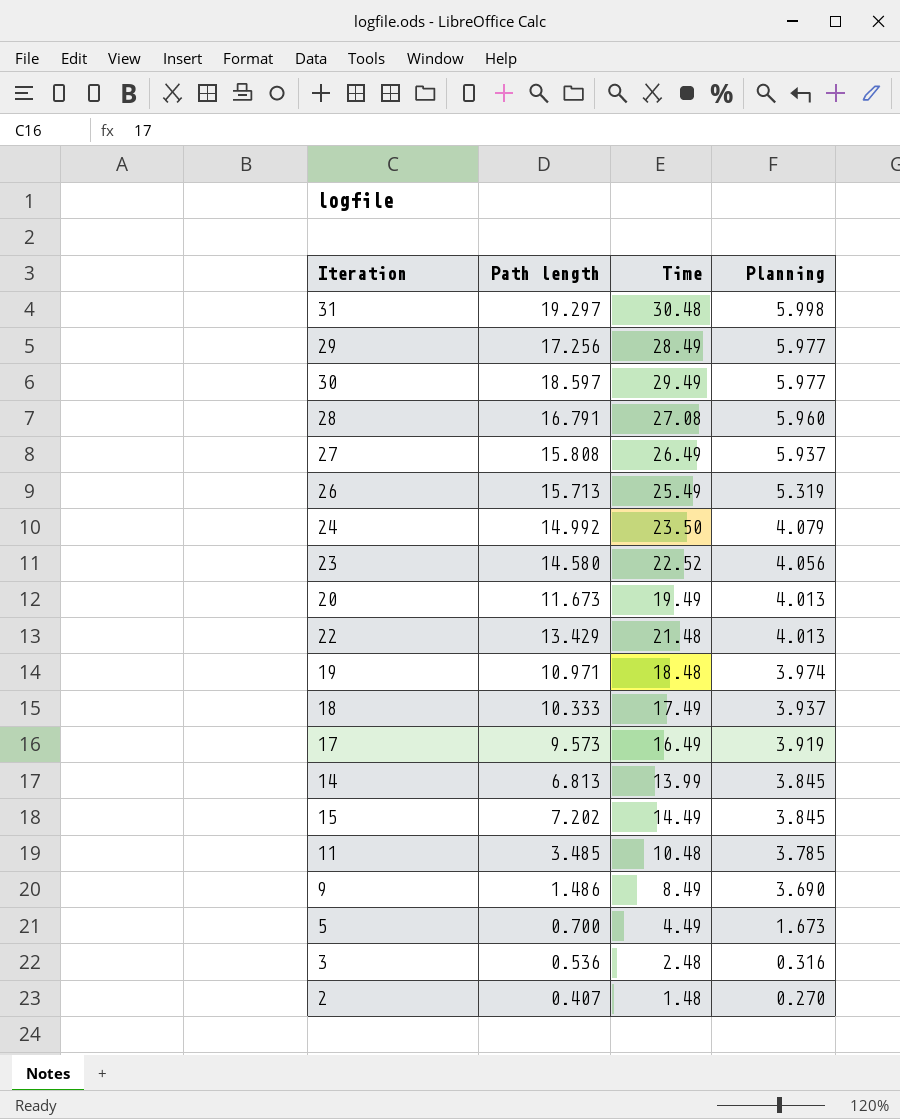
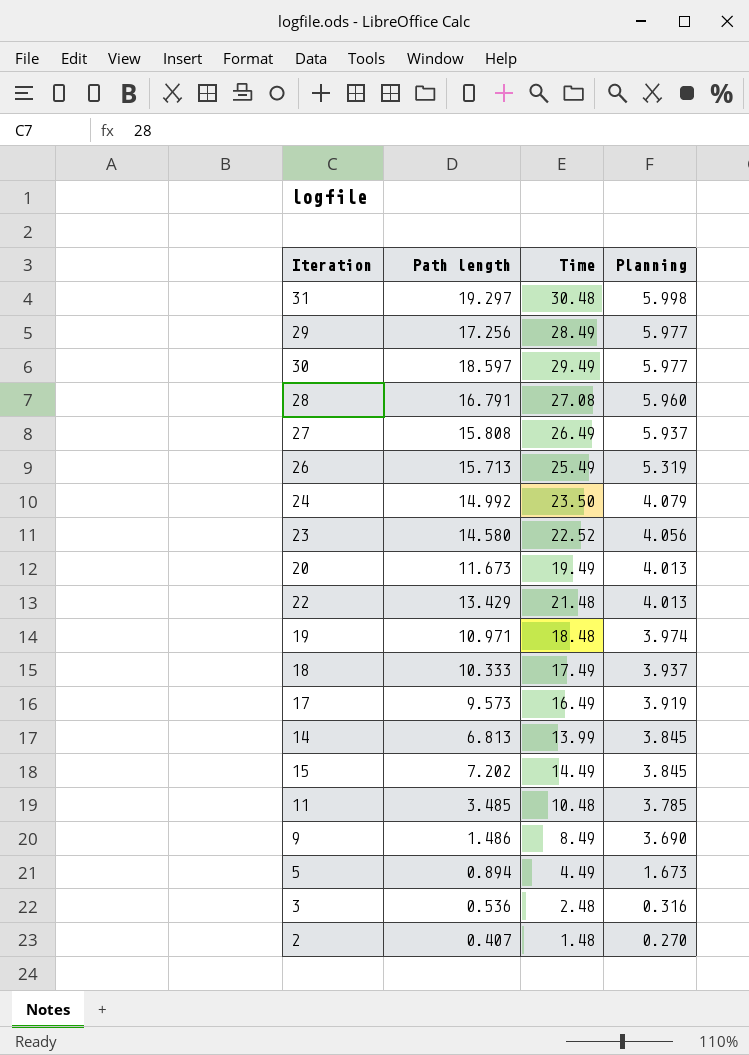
5 | Path length: 0.700 -> 0.894

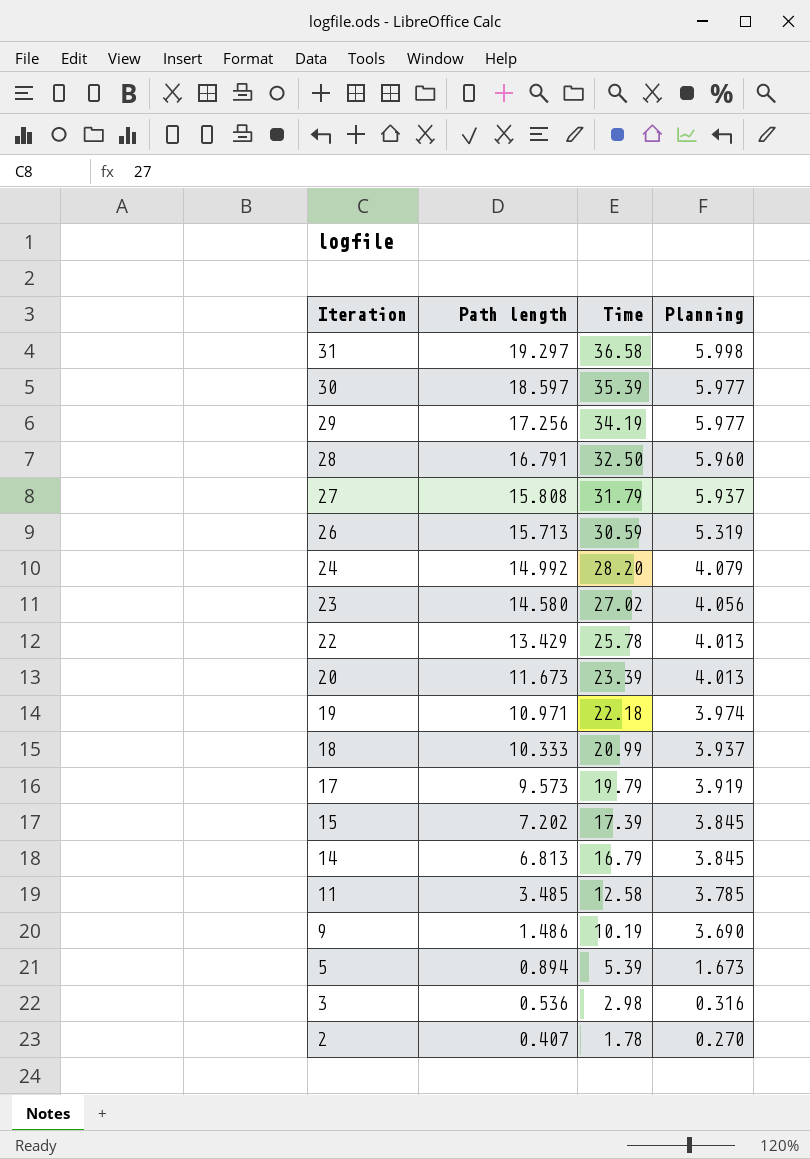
row order: Planning descending -> Iteration descending
31 | Time: 30.48 -> 36.58
30 | Time: 29.49 -> 35.39
29 | Time: 28.49 -> 34.19
28 | Time: 27.08 -> 32.50
27 | Time: 26.49 -> 31.79
26 | Time: 25.49 -> 30.59
24 | Time: 23.50 -> 28.20
23 | Time: 22.52 -> 27.02
22 | Time: 21.48 -> 25.78
20 | Time: 19.49 -> 23.39
19 | Time: 18.48 -> 22.18
18 | Time: 17.49 -> 20.99
17 | Time: 16.49 -> 19.79
15 | Time: 14.49 -> 17.39
14 | Time: 13.99 -> 16.79
11 | Time: 10.48 -> 12.58
9 | Time: 8.49 -> 10.19
5 | Time: 4.49 -> 5.39
3 | Time: 2.48 -> 2.98
2 | Time: 1.48 -> 1.78

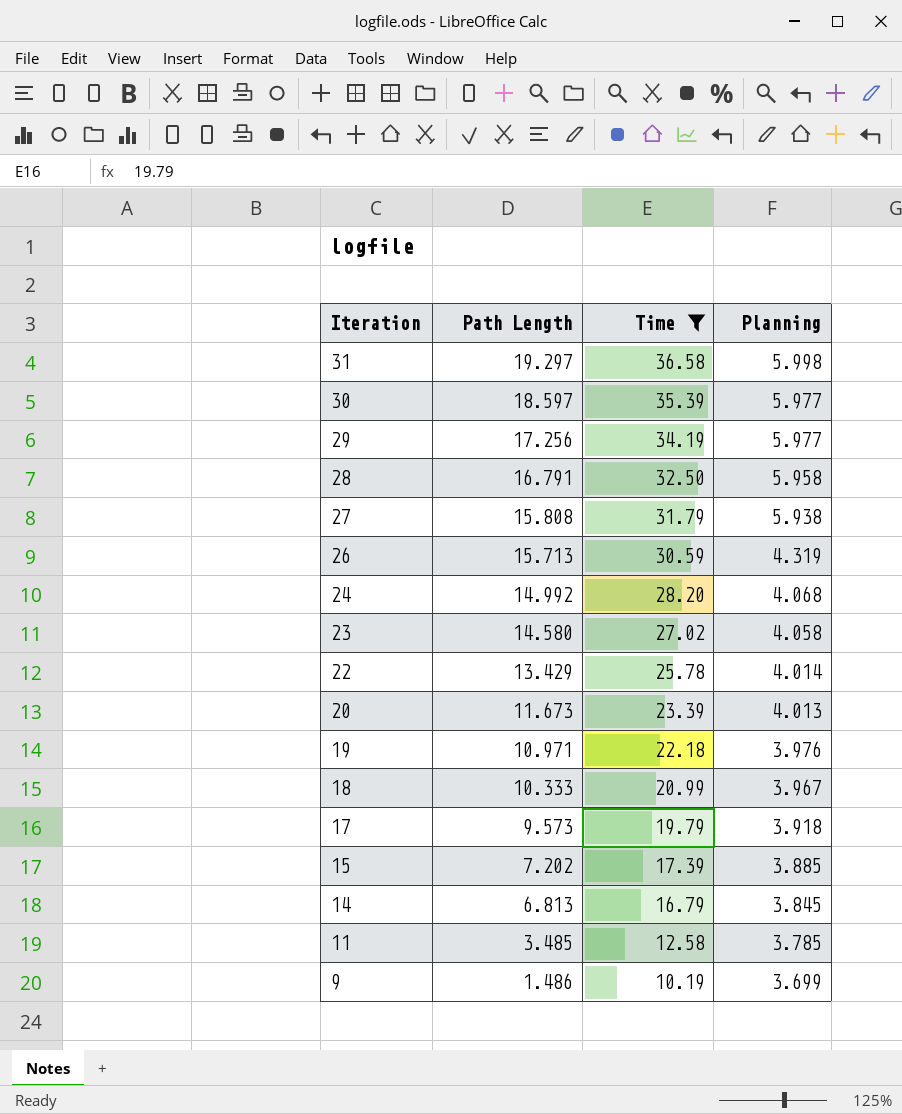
filter: none -> Time >= 10.19
column name: Path length -> Path Length
28 | Planning: 5.960 -> 5.958
27 | Planning: 5.937 -> 5.938
26 | Planning: 5.319 -> 4.319
24 | Planning: 4.079 -> 4.068
23 | Planning: 4.056 -> 4.058
22 | Planning: 4.013 -> 4.014
19 | Planning: 3.974 -> 3.976
18 | Planning: 3.937 -> 3.967
17 | Planning: 3.919 -> 3.918
15 | Planning: 3.845 -> 3.885
9 | Planning: 3.690 -> 3.699

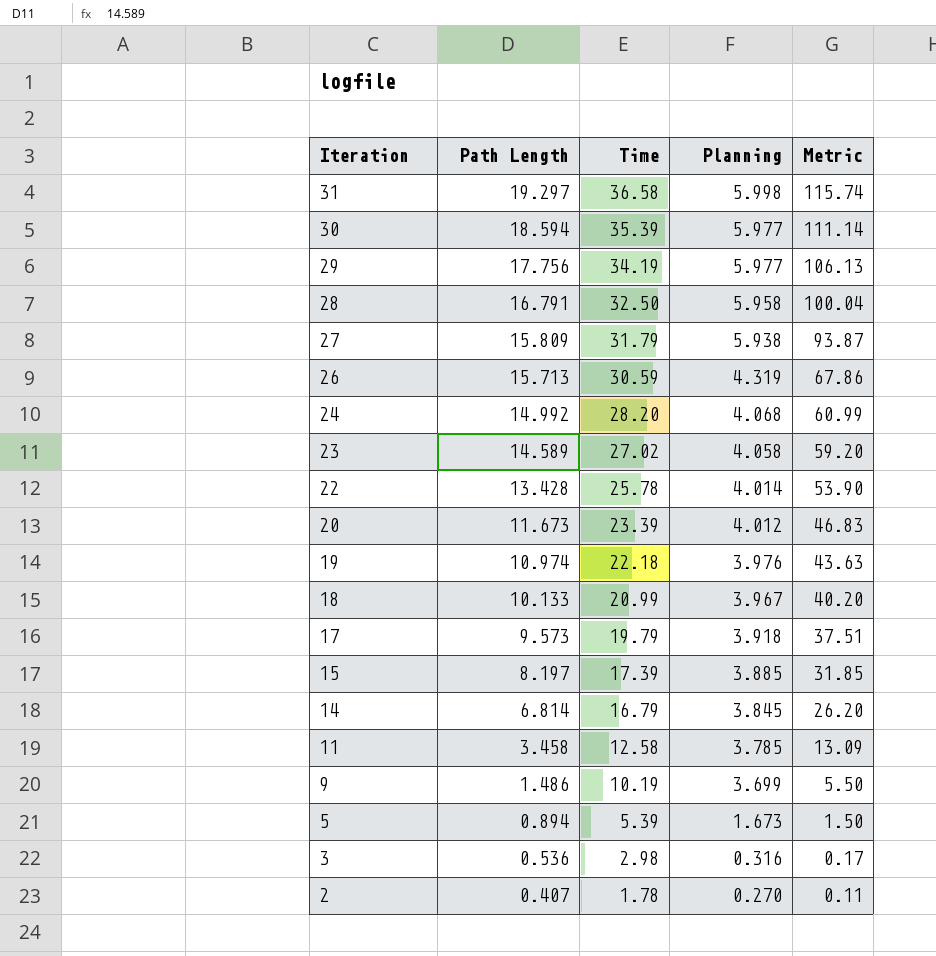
filter: Time >= 10.19 -> none
column Metric | formula: none -> [Path Length] * [Planning]
30 | Path Length: 18.597 -> 18.594
29 | Path Length: 17.256 -> 17.756
27 | Path Length: 15.808 -> 15.809
23 | Path Length: 14.580 -> 14.589
22 | Path Length: 13.429 -> 13.428
20 | Planning: 4.013 -> 4.012
19 | Path Length: 10.971 -> 10.974
18 | Path Length: 10.333 -> 10.133
15 | Path Length: 7.202 -> 8.197
14 | Path Length: 6.813 -> 6.814
11 | Path Length: 3.485 -> 3.458

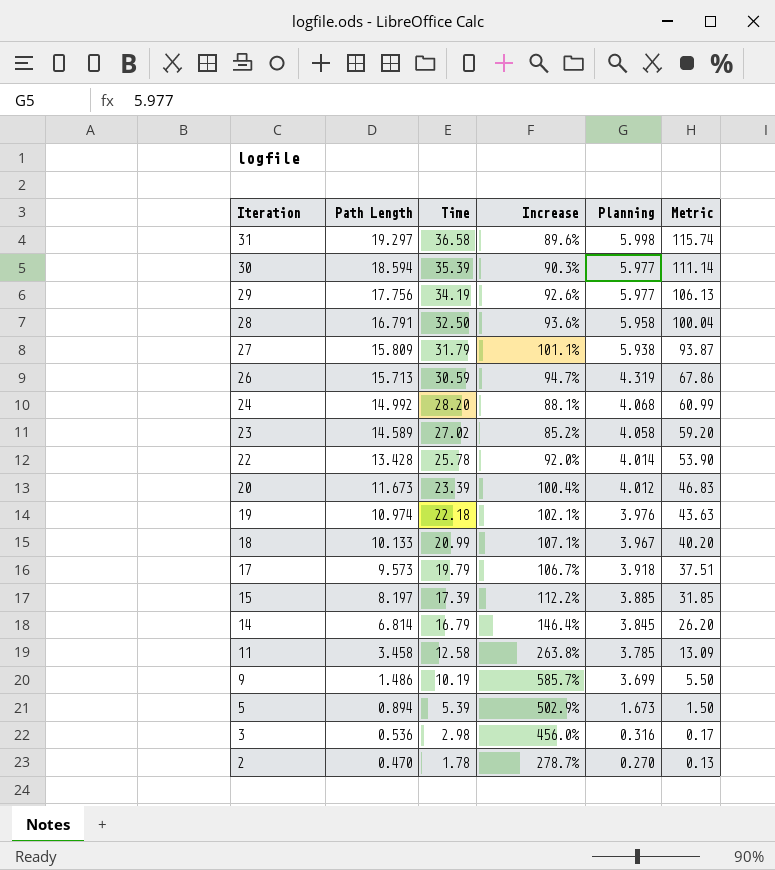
column Increase | formula: none -> ([Time] - [Path Length]) / [Path Length]
2 | Path Length: 0.407 -> 0.470
2 | Metric: 0.11 -> 0.13

